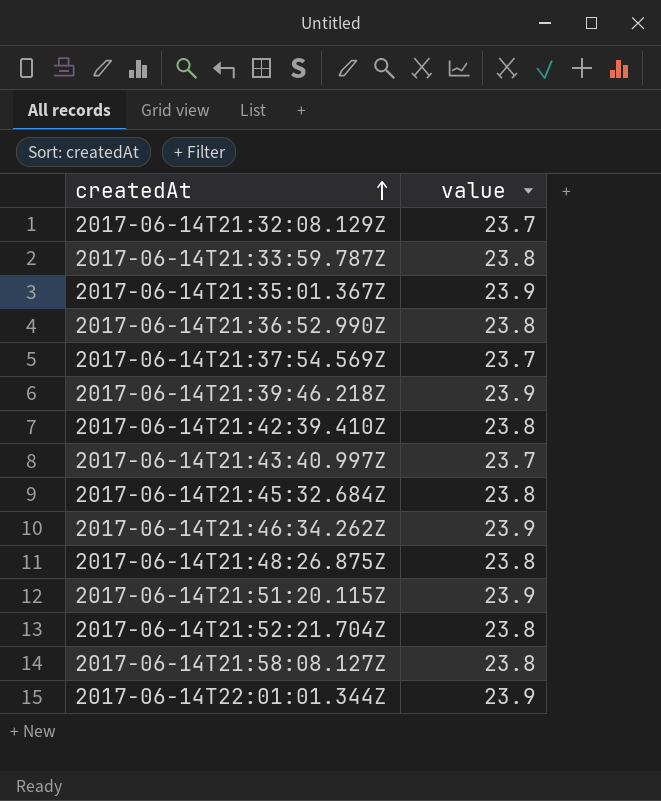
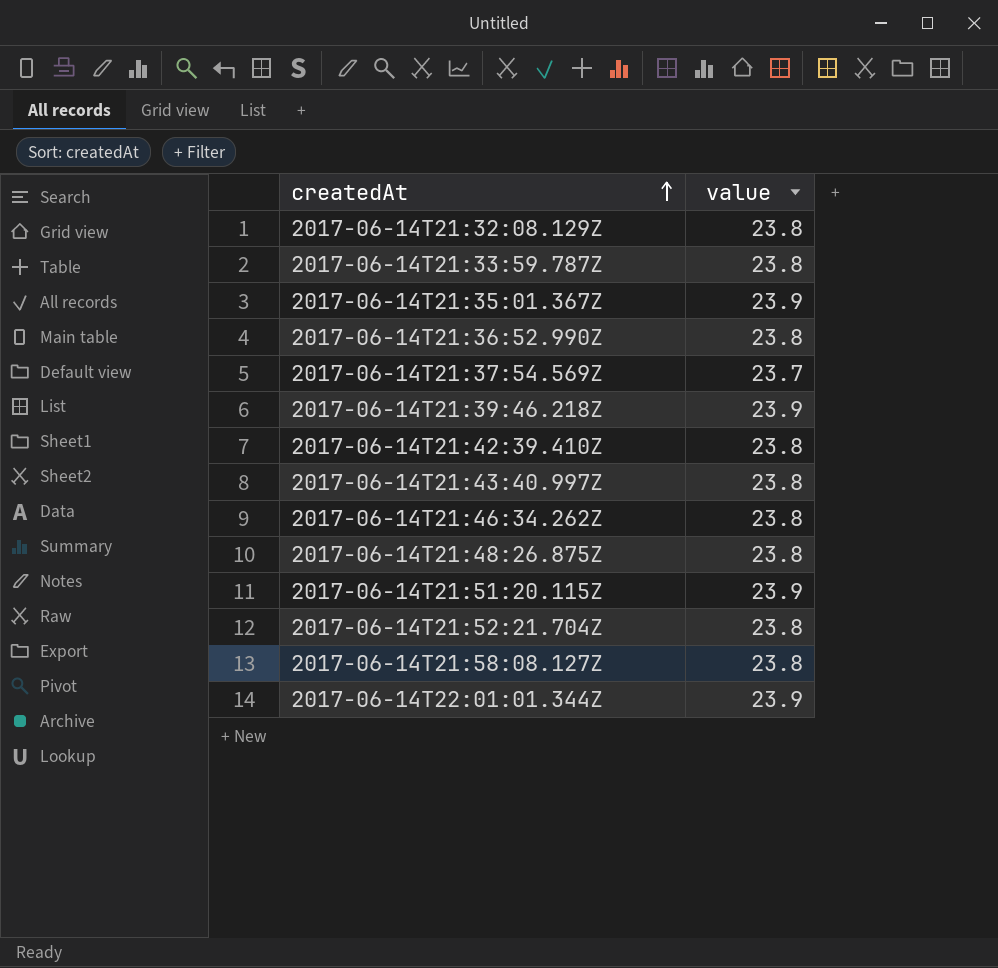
row 2017-06-14T21:45:32.684Z: 23.8 -> none
2017-06-14T21:32:08.129Z | value: 23.7 -> 23.8
2017-06-14T21:43:40.997Z | value: 23.7 -> 23.8
2017-06-14T21:46:34.262Z | value: 23.9 -> 23.8

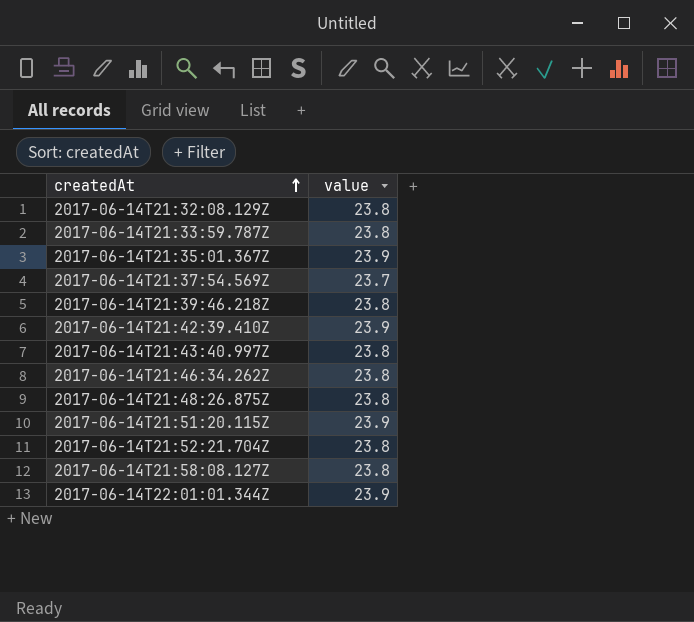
row 2017-06-14T21:36:52.990Z: 23.8 -> none
2017-06-14T21:39:46.218Z | value: 23.9 -> 23.8
2017-06-14T21:42:39.410Z | value: 23.8 -> 23.9

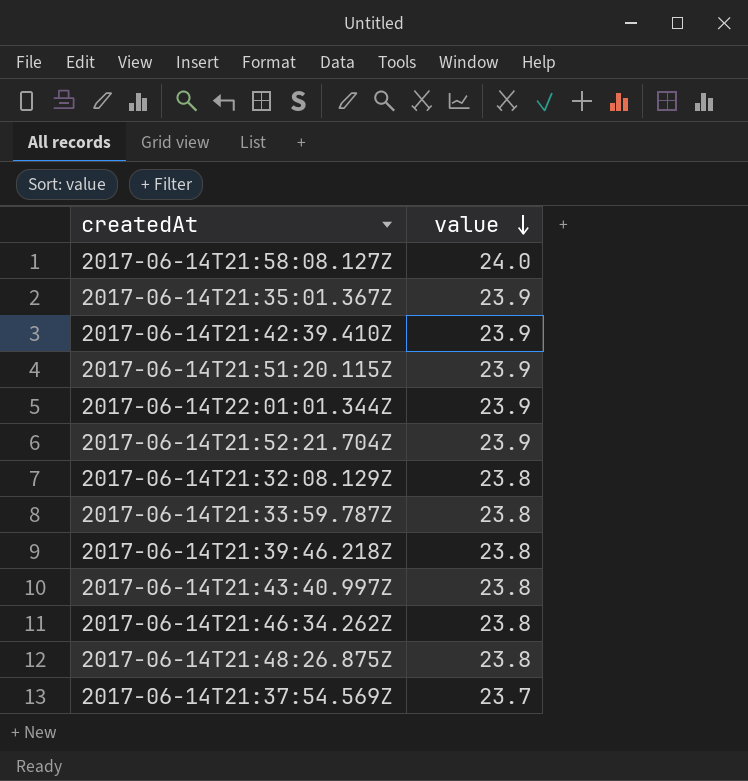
row order: createdAt ascending -> value descending
2017-06-14T21:58:08.127Z | value: 23.8 -> 24.0
2017-06-14T21:52:21.704Z | value: 23.8 -> 23.9

